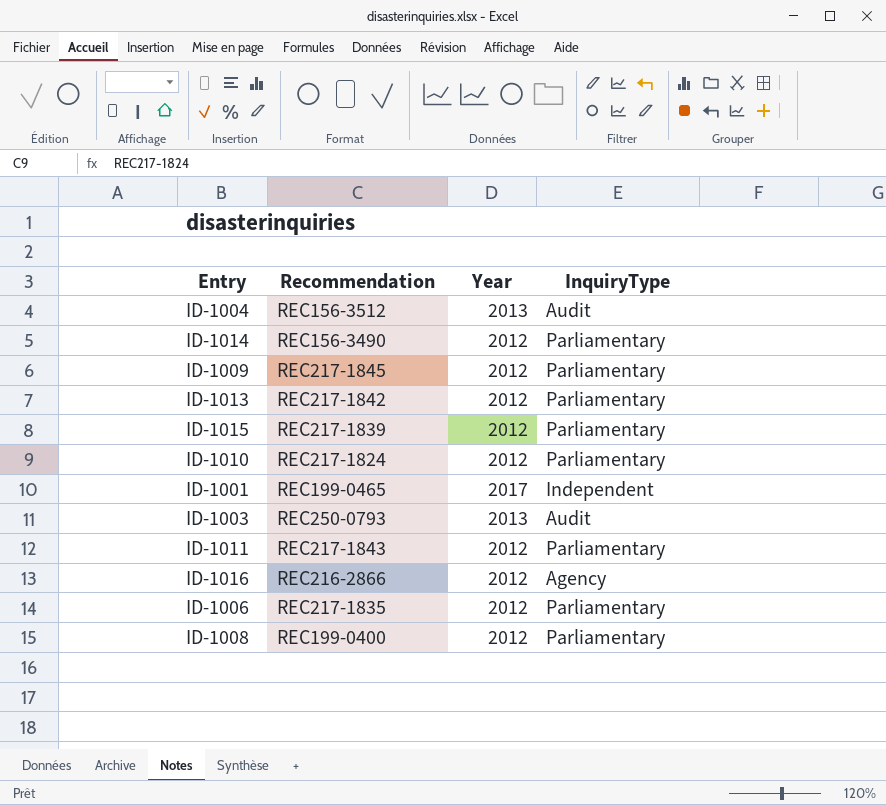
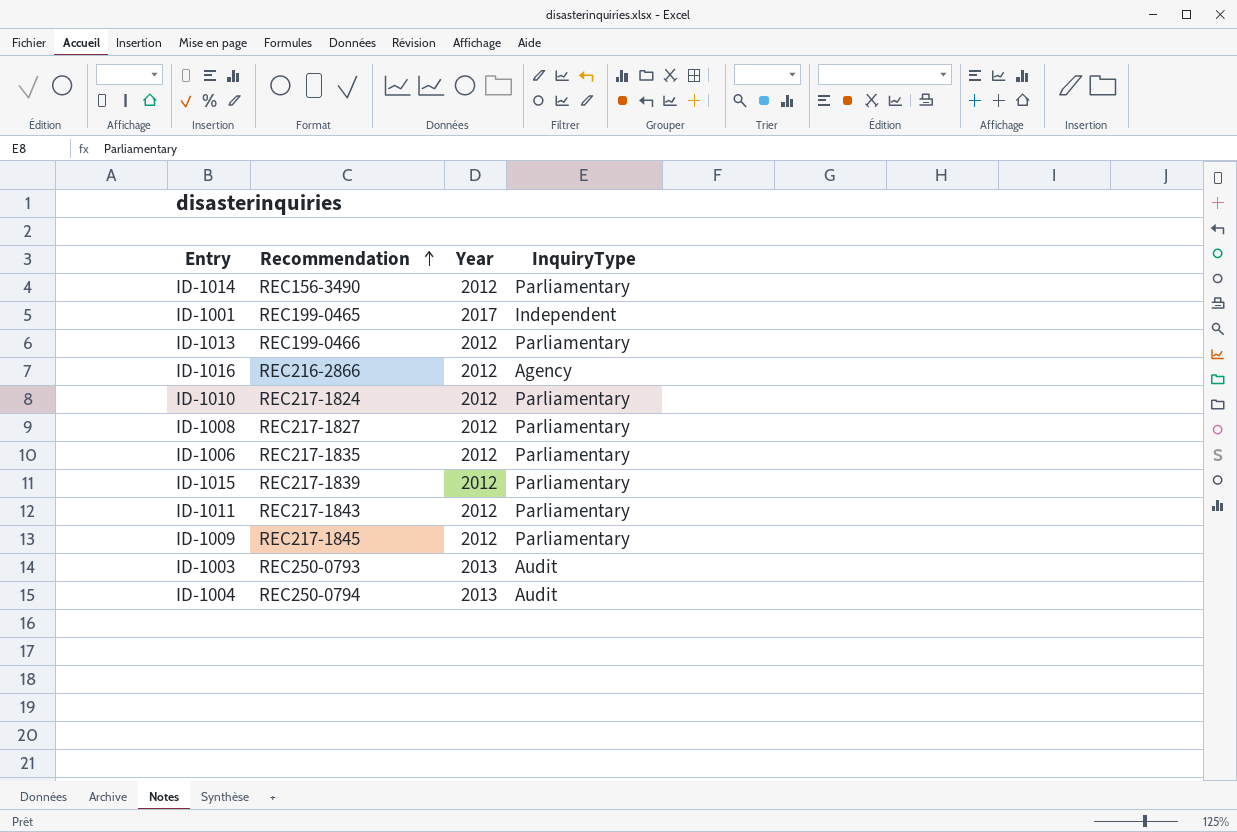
row order: none -> Recommendation ascending
ID-1013 | Recommendation: REC217-1842 -> REC199-0466
ID-1008 | Recommendation: REC199-0400 -> REC217-1827
ID-1004 | Recommendation: REC156-3512 -> REC250-0794

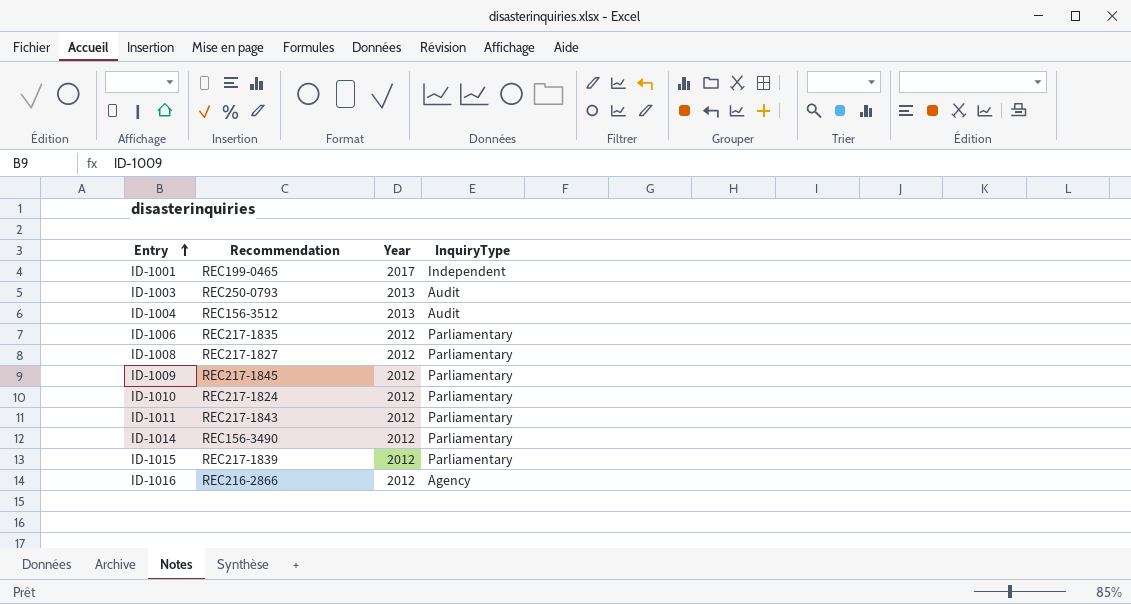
row order: Recommendation ascending -> Entry ascending
row ID-1013: REC199-0466 | 2012 | Parliamentary -> none
ID-1004 | Recommendation: REC250-0794 -> REC156-3512

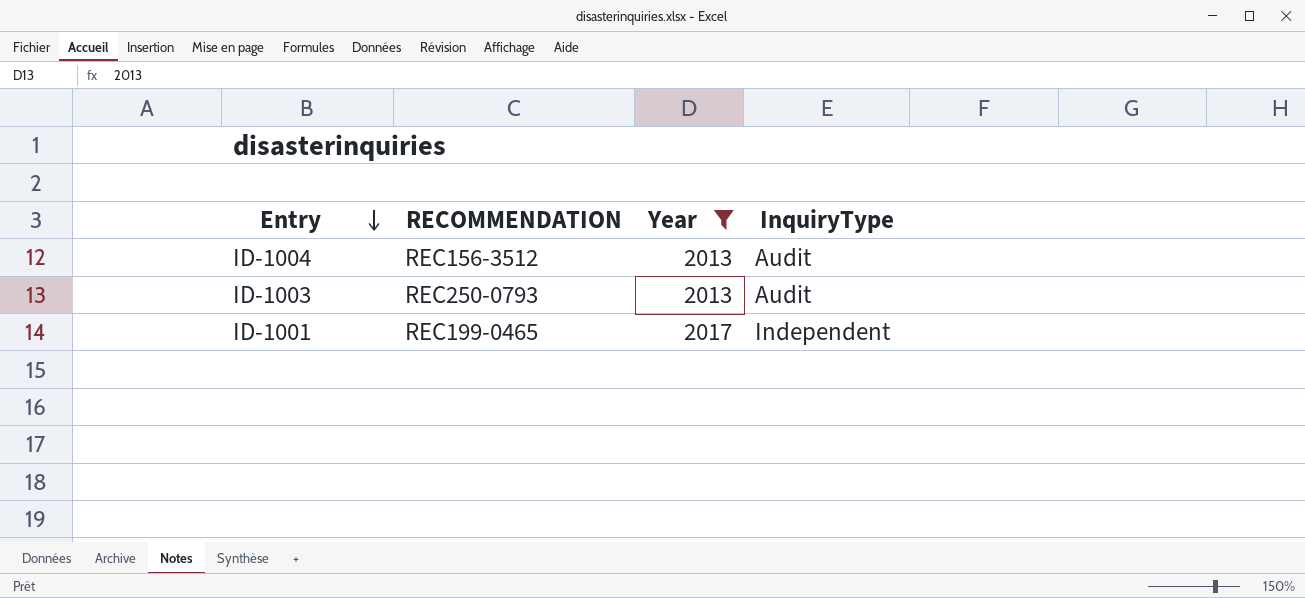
filter: none -> Year != 2012
row order: Entry ascending -> Entry descending
column name: Recommendation -> RECOMMENDATION

